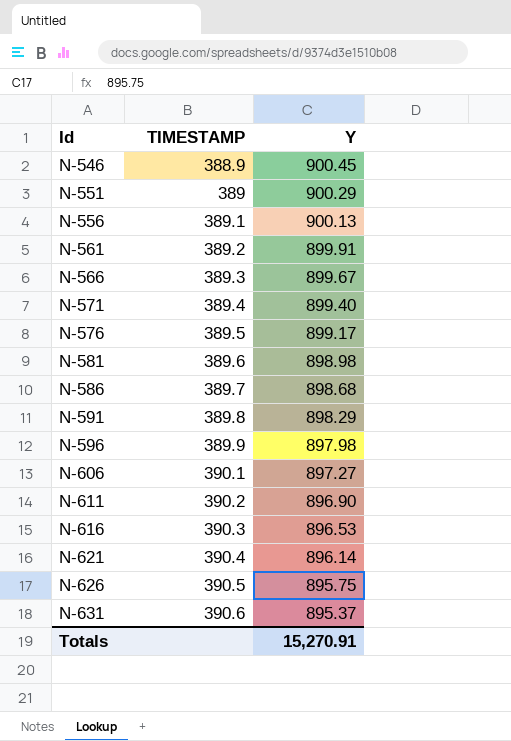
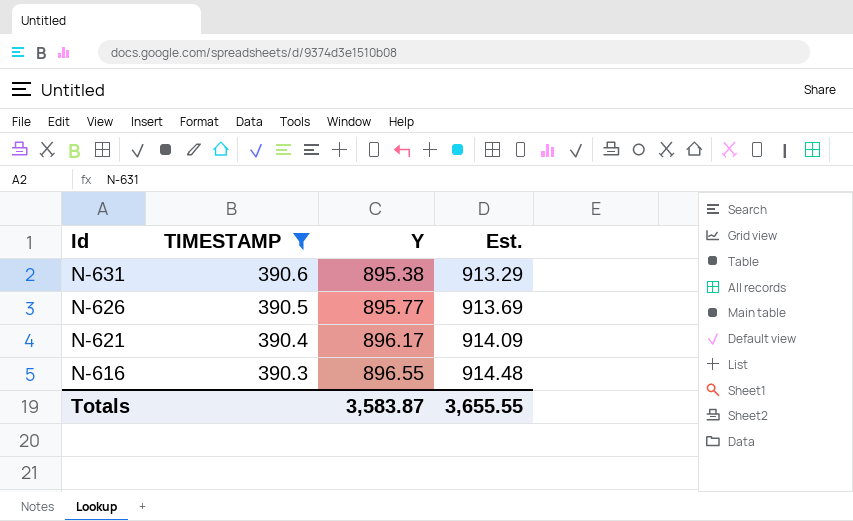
filter: none -> TIMESTAMP >= 390.3
row order: Id ascending -> Id descending
column Est. | formula: none -> [Y] * 1.02
N-631 | Y: 895.37 -> 895.38
N-626 | Y: 895.75 -> 895.77
N-621 | Y: 896.14 -> 896.17
N-616 | Y: 896.53 -> 896.55
Totals | Y: 15,270.91 -> 3,583.87

